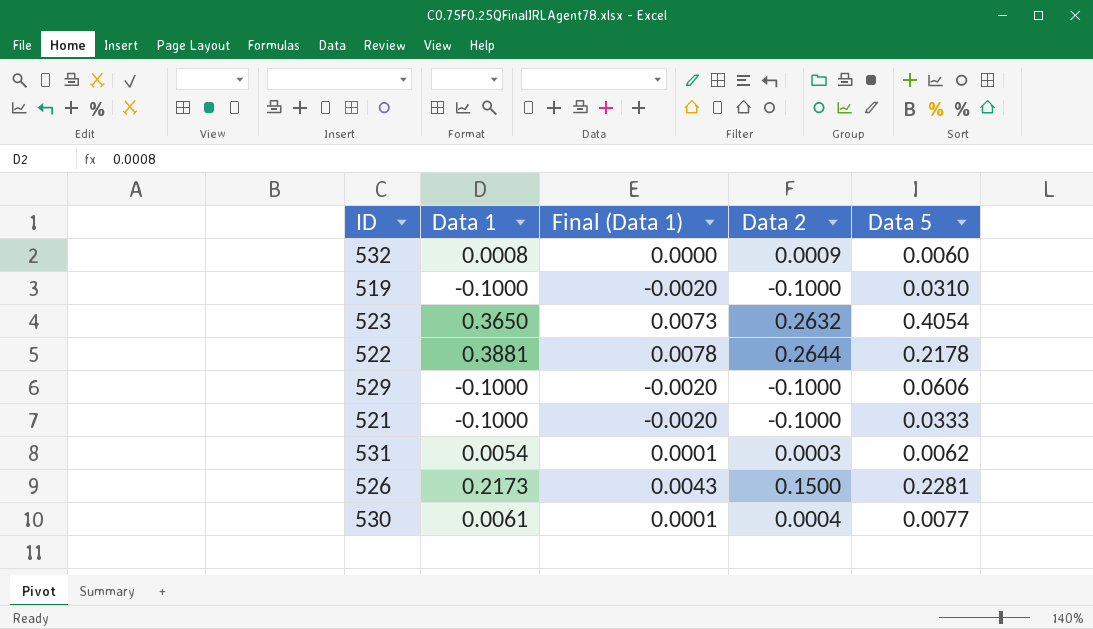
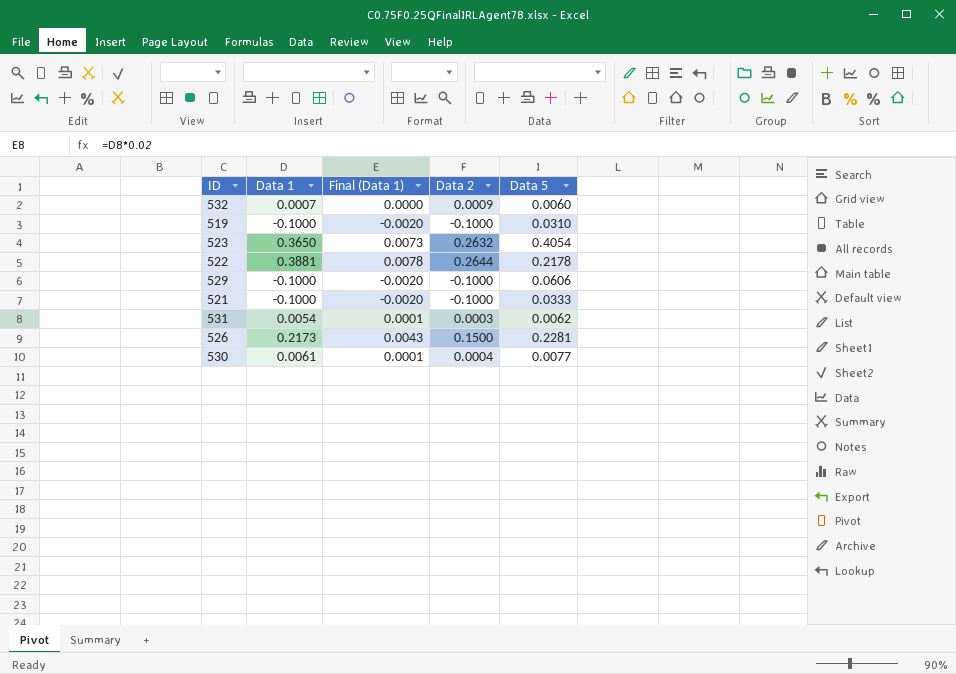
532 | Data 1: 0.0008 -> 0.0007

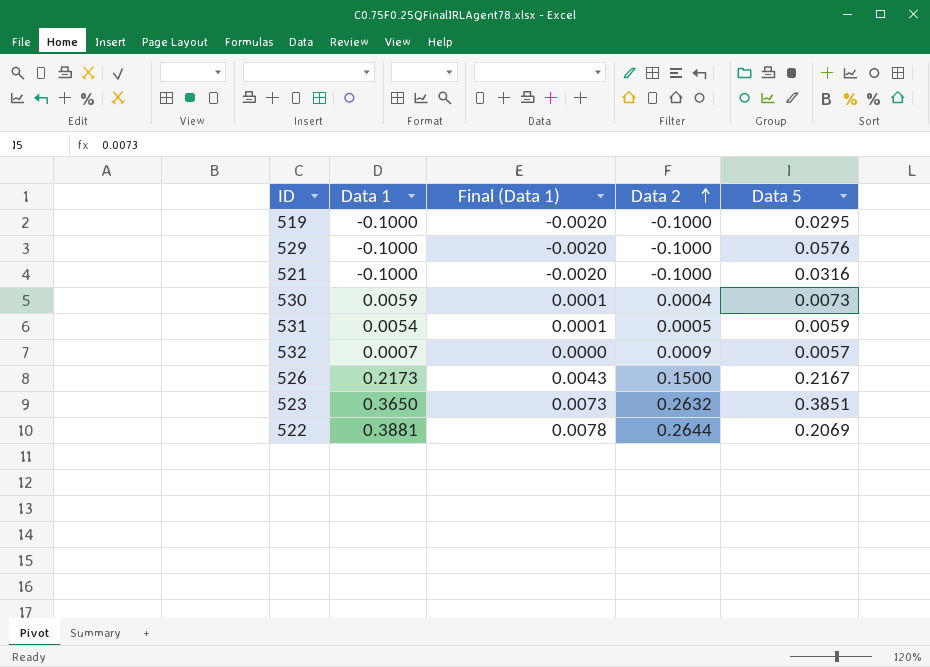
row order: none -> Data 2 ascending
519 | Data 5: 0.0310 -> 0.0295
529 | Data 5: 0.0606 -> 0.0576
521 | Data 5: 0.0333 -> 0.0316
530 | Data 1: 0.0061 -> 0.0059
530 | Data 5: 0.0077 -> 0.0073
531 | Data 2: 0.0003 -> 0.0005
531 | Data 5: 0.0062 -> 0.0059
532 | Data 5: 0.0060 -> 0.0057
526 | Data 5: 0.2281 -> 0.2167
523 | Data 5: 0.4054 -> 0.3851
522 | Data 5: 0.2178 -> 0.2069

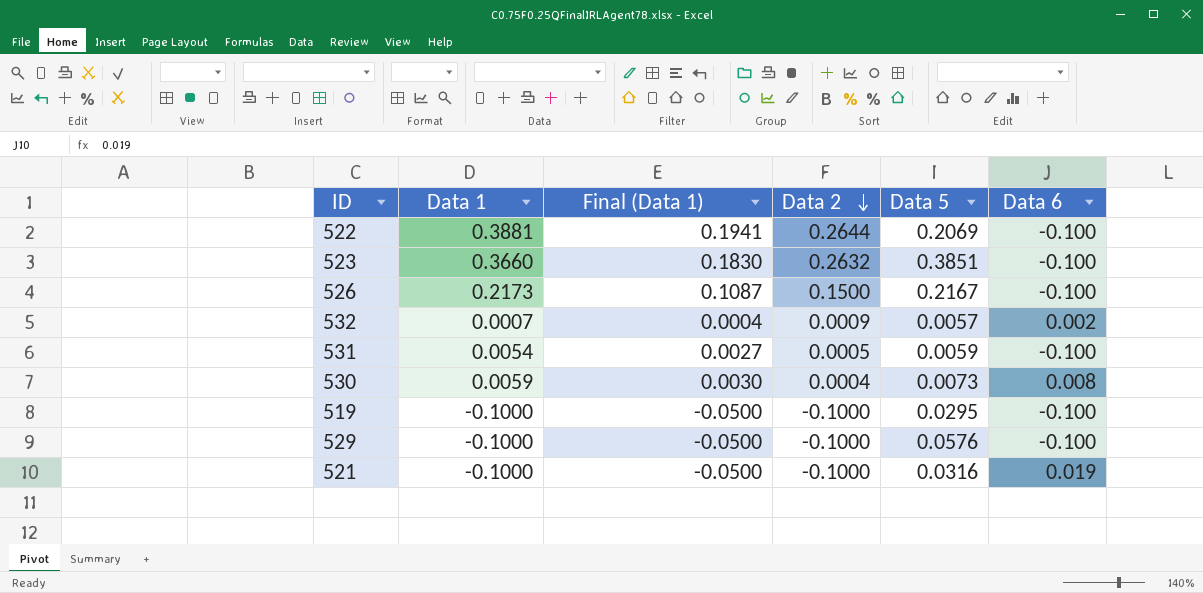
row order: Data 2 ascending -> Data 2 descending
column Final (Data 1) | formula: [Data 1] * 0.02 -> [Data 1] * 0.5
column Data 6 | position: none -> 6
523 | Data 1: 0.3650 -> 0.3660

